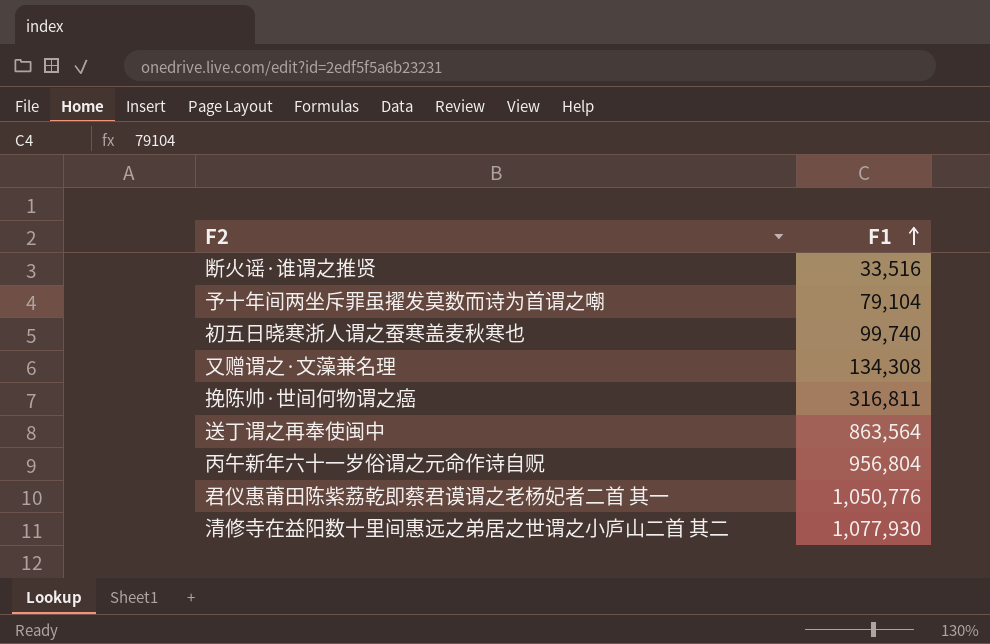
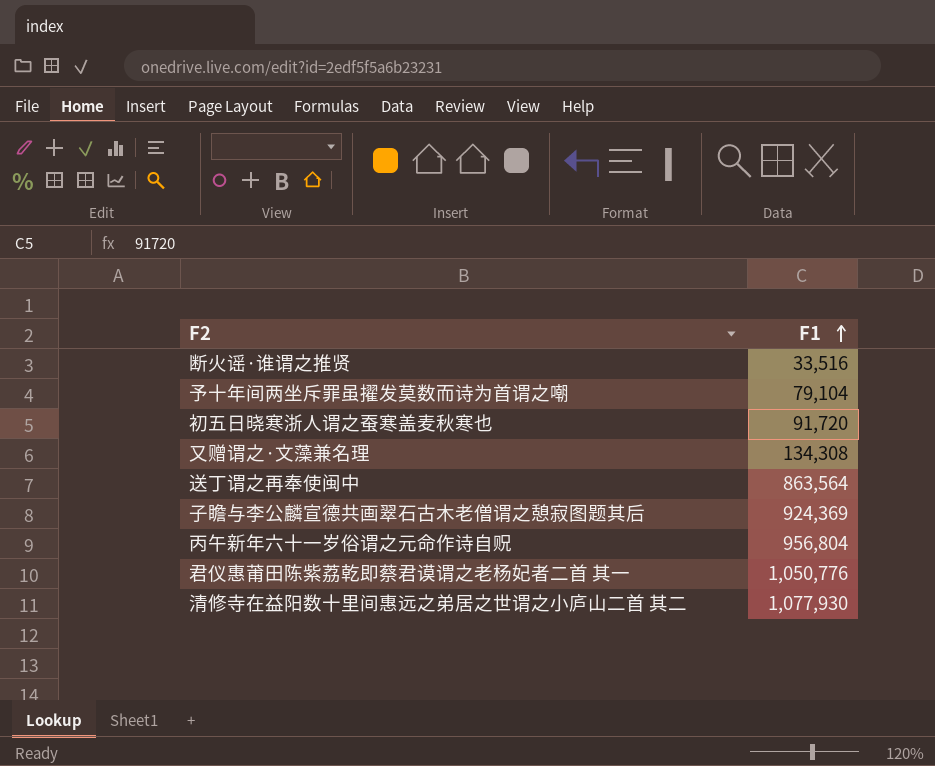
row 挽陈帅·世间何物谓之癌: 316,811 -> none
初五日晓寒浙人谓之蚕寒盖麦秋寒也 | F1: 99,740 -> 91,720
row 子瞻与李公麟宣德共画翠石古木老僧谓之憩寂图题其后: none -> 924,369

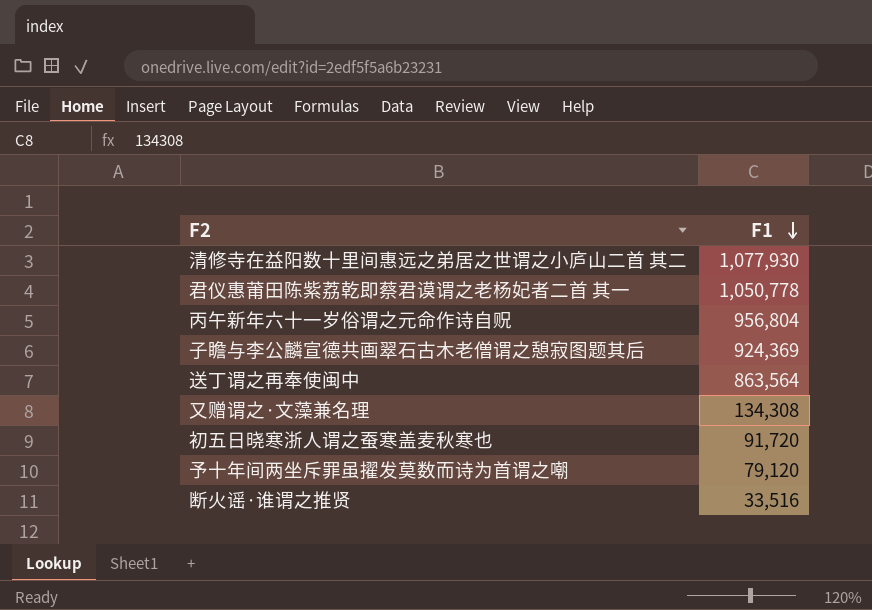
row order: F1 ascending -> F1 descending
君仪惠莆田陈紫荔乾即蔡君谟谓之老杨妃者二首 其一 | F1: 1,050,776 -> 1,050,778
予十年间两坐斥罪虽擢发莫数而诗为首谓之嘲 | F1: 79,104 -> 79,120

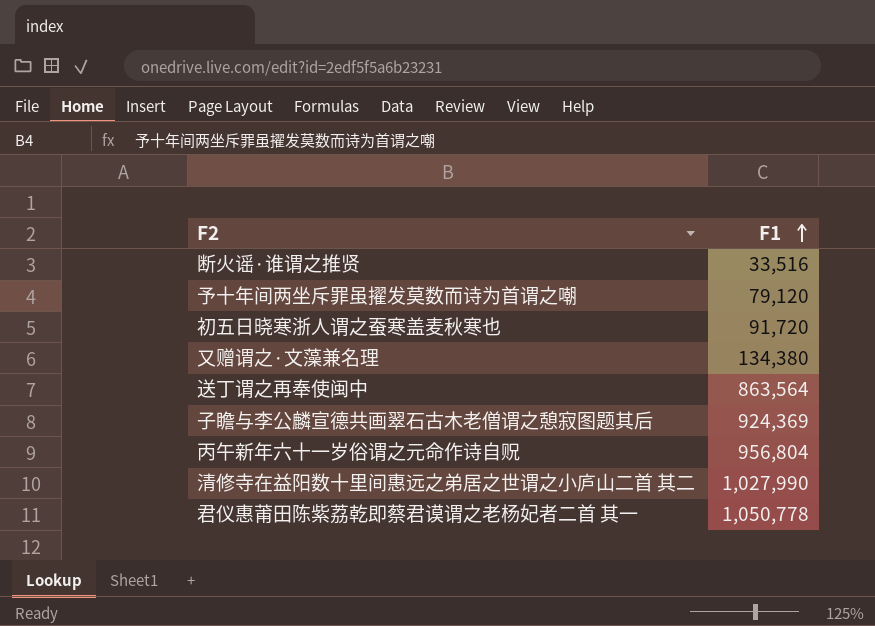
row order: F1 descending -> F1 ascending
又赠谓之·文藻兼名理 | F1: 134,308 -> 134,380
清修寺在益阳数十里间惠远之弟居之世谓之小庐山二首 其二 | F1: 1,077,930 -> 1,027,990

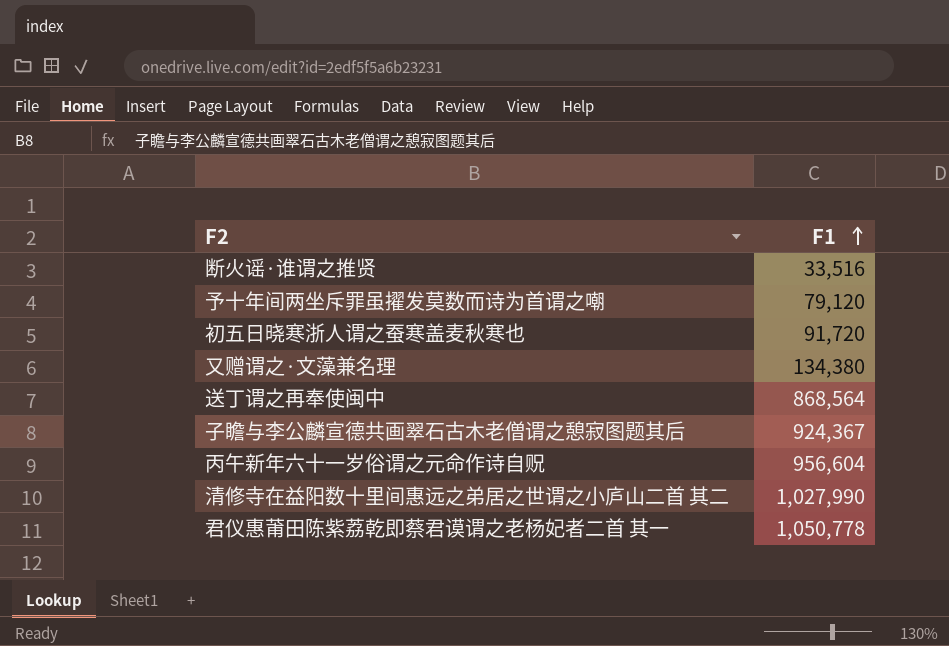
送丁谓之再奉使闽中 | F1: 863,564 -> 868,564
子瞻与李公麟宣德共画翠石古木老僧谓之憩寂图题其后 | F1: 924,369 -> 924,367
丙午新年六十一岁俗谓之元命作诗自贶 | F1: 956,804 -> 956,604

